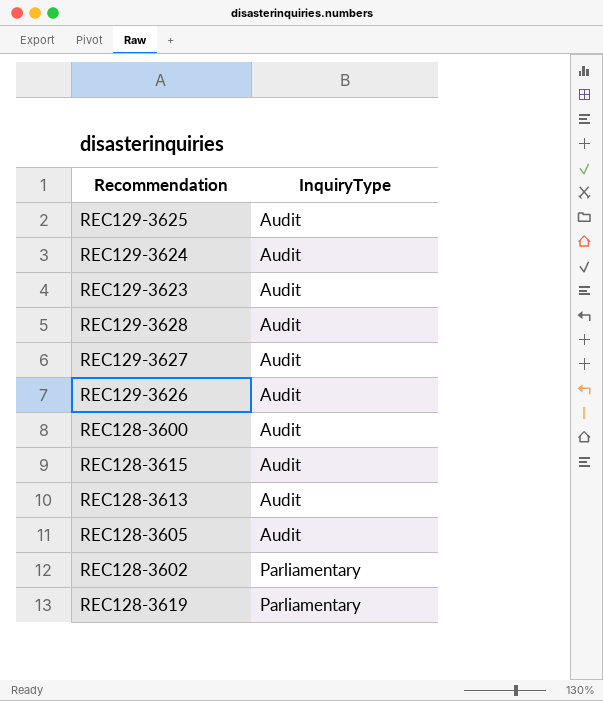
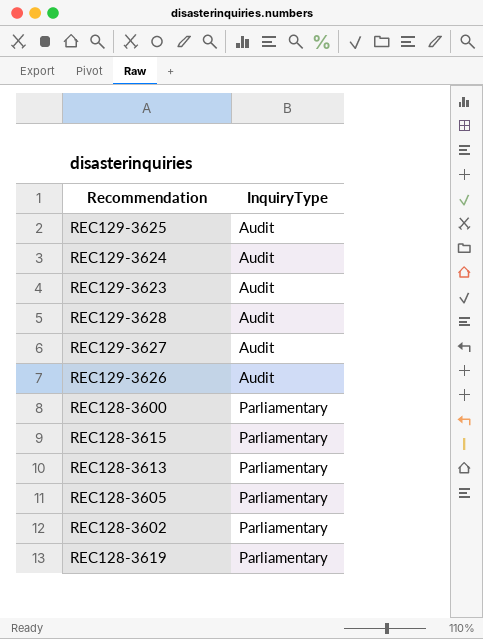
REC128-3600 | InquiryType: Audit -> Parliamentary
REC128-3615 | InquiryType: Audit -> Parliamentary
REC128-3613 | InquiryType: Audit -> Parliamentary
REC128-3605 | InquiryType: Audit -> Parliamentary

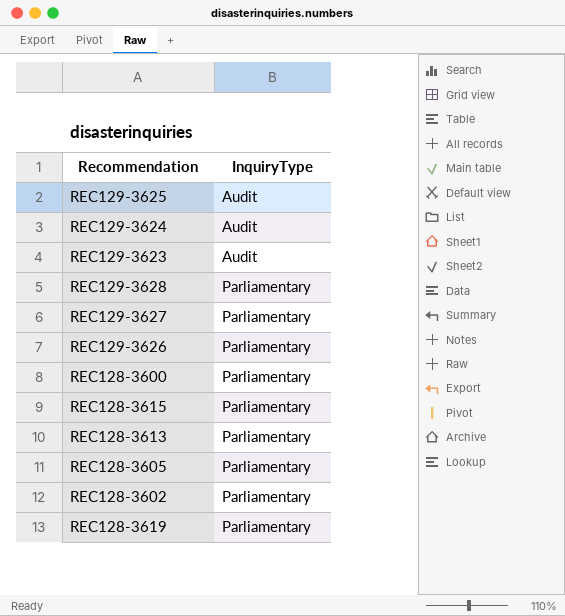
REC129-3628 | InquiryType: Audit -> Parliamentary
REC129-3627 | InquiryType: Audit -> Parliamentary
REC129-3626 | InquiryType: Audit -> Parliamentary

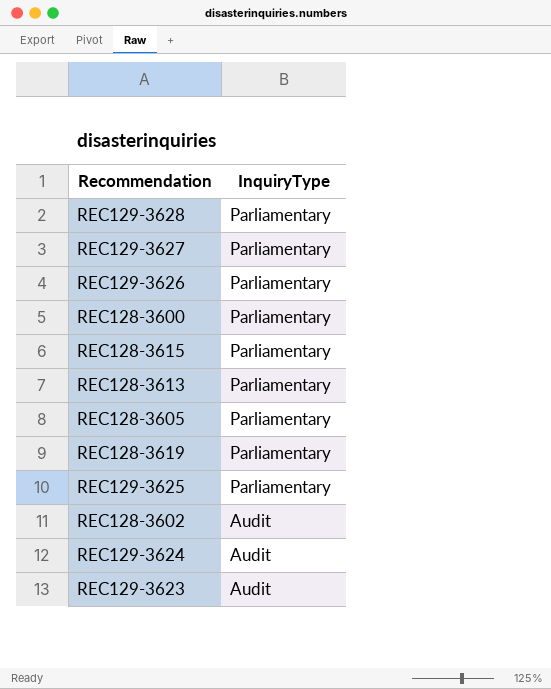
row order: InquiryType ascending -> InquiryType descending
REC129-3625 | InquiryType: Audit -> Parliamentary
REC128-3602 | InquiryType: Parliamentary -> Audit

